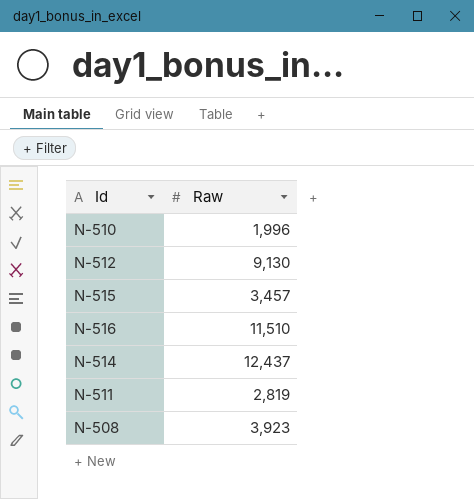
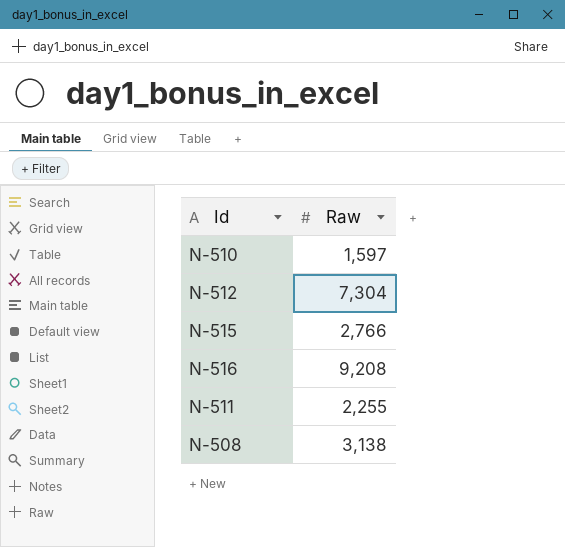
row N-514: 12,437 -> none
N-510 | Raw: 1,996 -> 1,597
N-512 | Raw: 9,130 -> 7,304
N-515 | Raw: 3,457 -> 2,766
N-516 | Raw: 11,510 -> 9,208
N-511 | Raw: 2,819 -> 2,255
N-508 | Raw: 3,923 -> 3,138

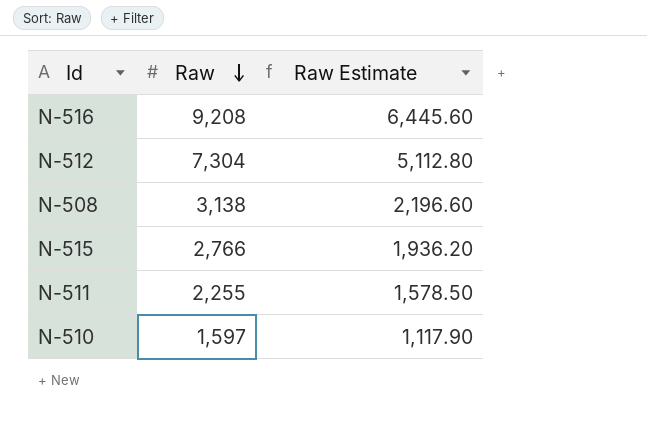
row order: none -> Raw descending
column Raw Estimate | formula: none -> [Raw] * 0.7

